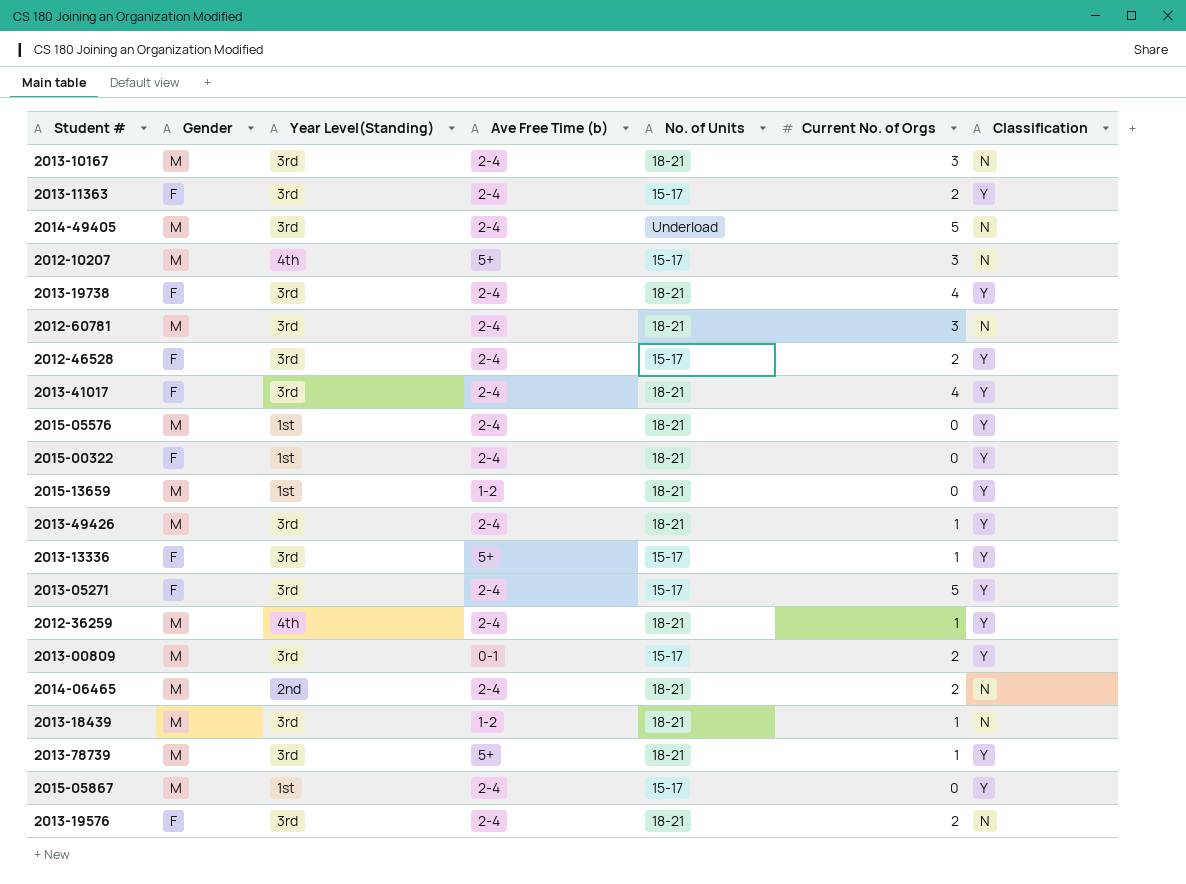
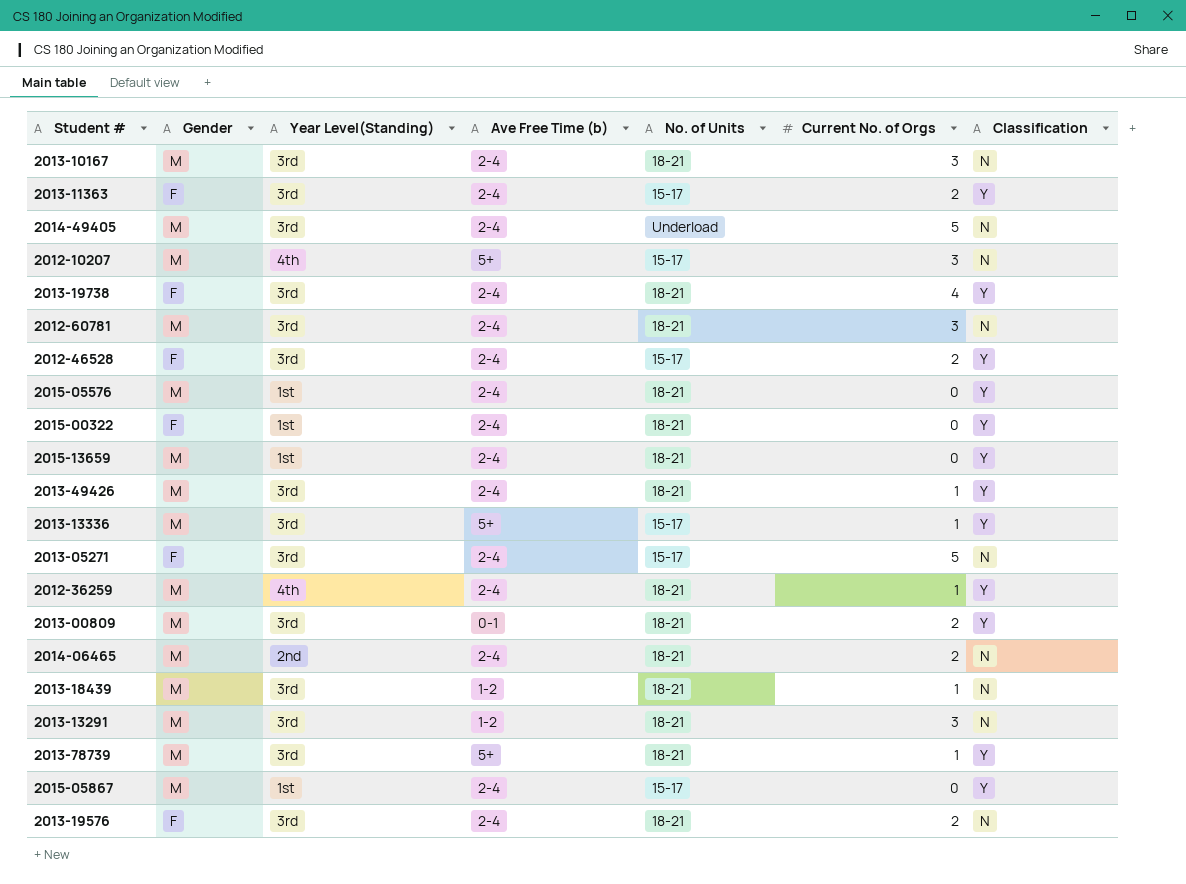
row 2013-41017: F | 3rd | 2-4 | 18-21 | 4 | Y -> none
2015-13659 | Ave Free Time (b): 1-2 -> 2-4
2013-13336 | Gender: F -> M
2013-05271 | Classification: Y -> N
2013-00809 | No. of Units: 15-17 -> 18-21
row 2013-13291: none -> M | 3rd | 1-2 | 18-21 | 3 | N

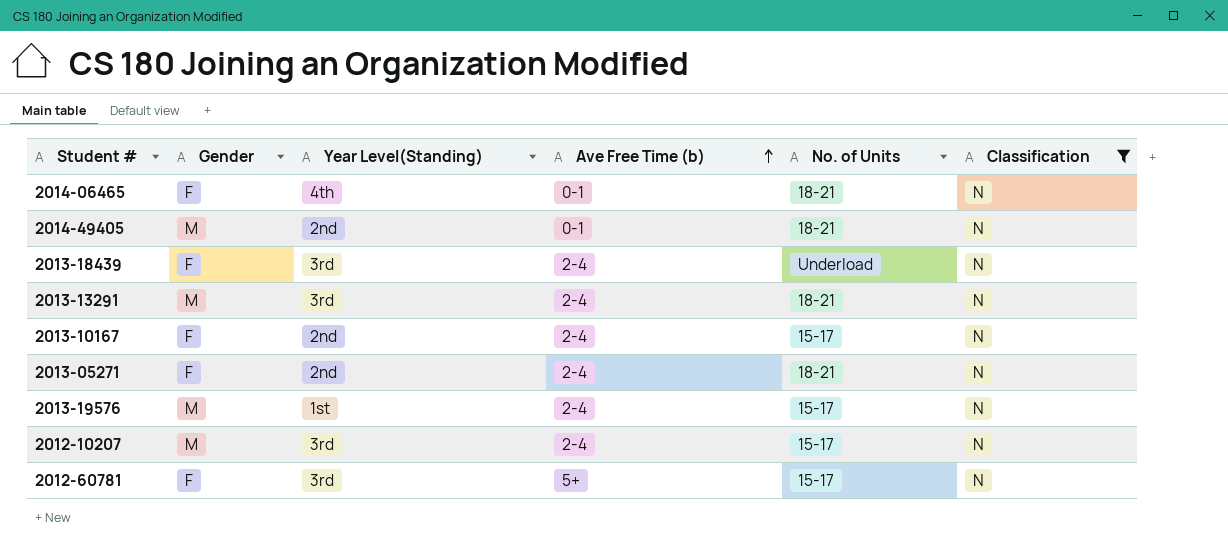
filter: none -> Classification = N
row order: none -> Ave Free Time (b) ascending
column Current No. of Orgs | position: 6 -> none
2014-06465 | Gender: M -> F
2014-06465 | Year Level(Standing): 2nd -> 4th
2014-06465 | Ave Free Time (b): 2-4 -> 0-1
2014-49405 | Year Level(Standing): 3rd -> 2nd
2014-49405 | Ave Free Time (b): 2-4 -> 0-1
2014-49405 | No. of Units: Underload -> 18-21
2013-18439 | Gender: M -> F
2013-18439 | Ave Free Time (b): 1-2 -> 2-4
2013-18439 | No. of Units: 18-21 -> Underload
2013-13291 | Ave Free Time (b): 1-2 -> 2-4
2013-10167 | Gender: M -> F
2013-10167 | Year Level(Standing): 3rd -> 2nd
2013-10167 | No. of Units: 18-21 -> 15-17
2013-05271 | Year Level(Standing): 3rd -> 2nd
2013-05271 | No. of Units: 15-17 -> 18-21
2013-19576 | Gender: F -> M
2013-19576 | Year Level(Standing): 3rd -> 1st
2013-19576 | No. of Units: 18-21 -> 15-17
2012-10207 | Year Level(Standing): 4th -> 3rd
2012-10207 | Ave Free Time (b): 5+ -> 2-4
2012-60781 | Gender: M -> F
2012-60781 | Ave Free Time (b): 2-4 -> 5+
2012-60781 | No. of Units: 18-21 -> 15-17

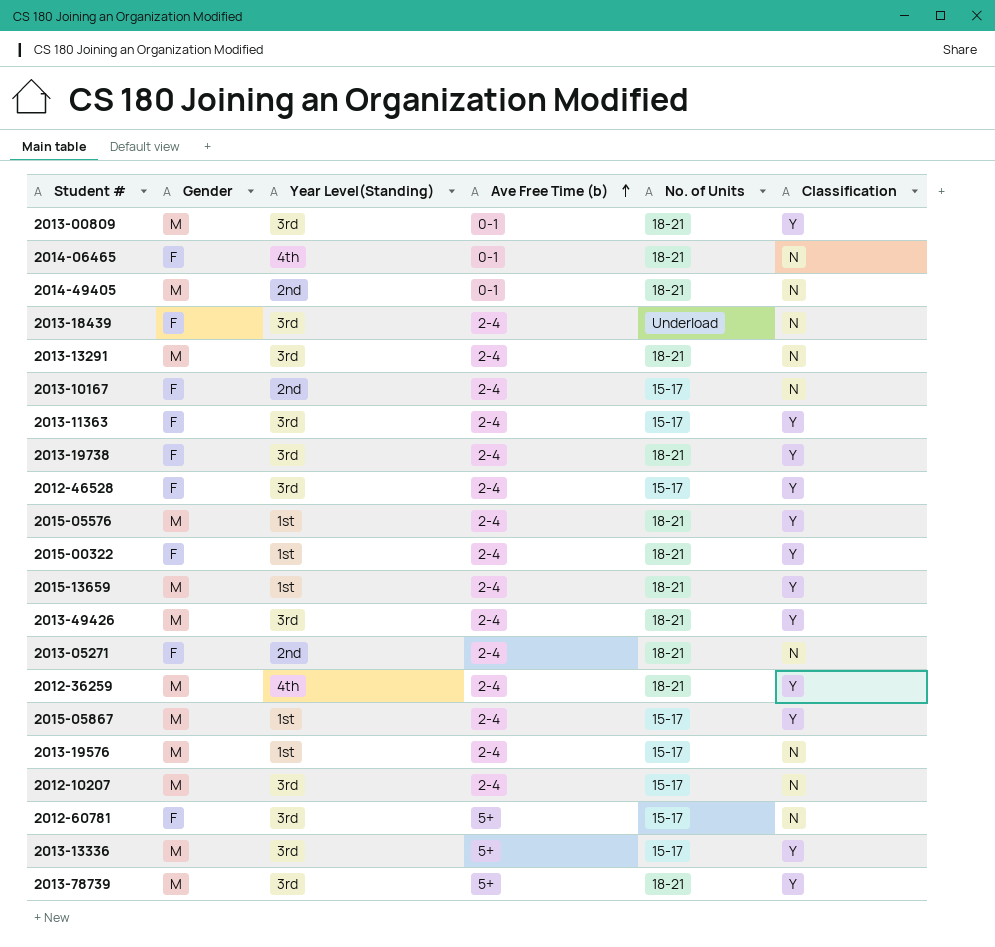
filter: Classification = N -> none

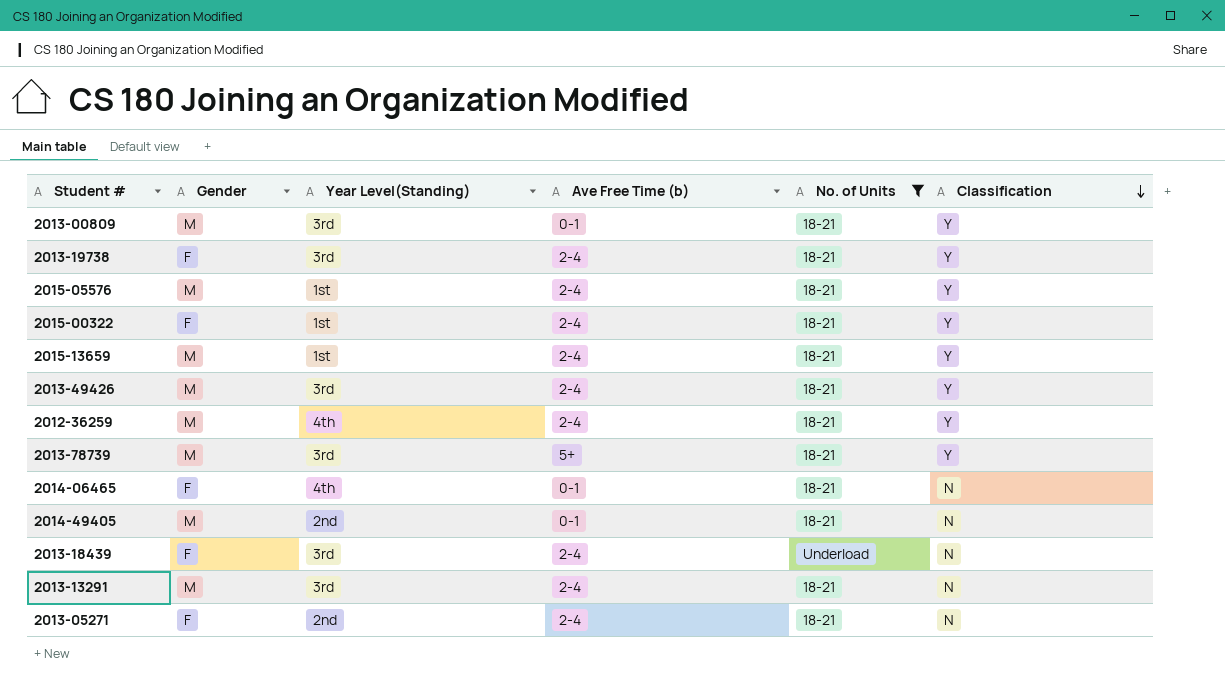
filter: none -> No. of Units != 15-17
row order: Ave Free Time (b) ascending -> Classification descending

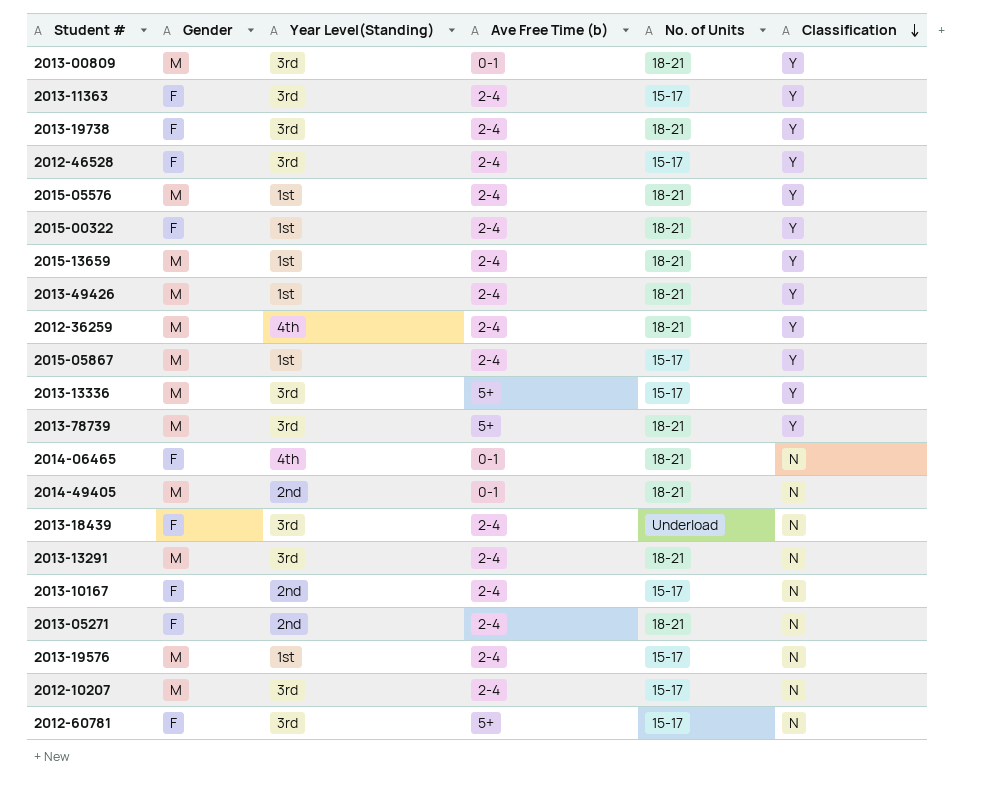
filter: No. of Units != 15-17 -> none
2013-49426 | Year Level(Standing): 3rd -> 1st

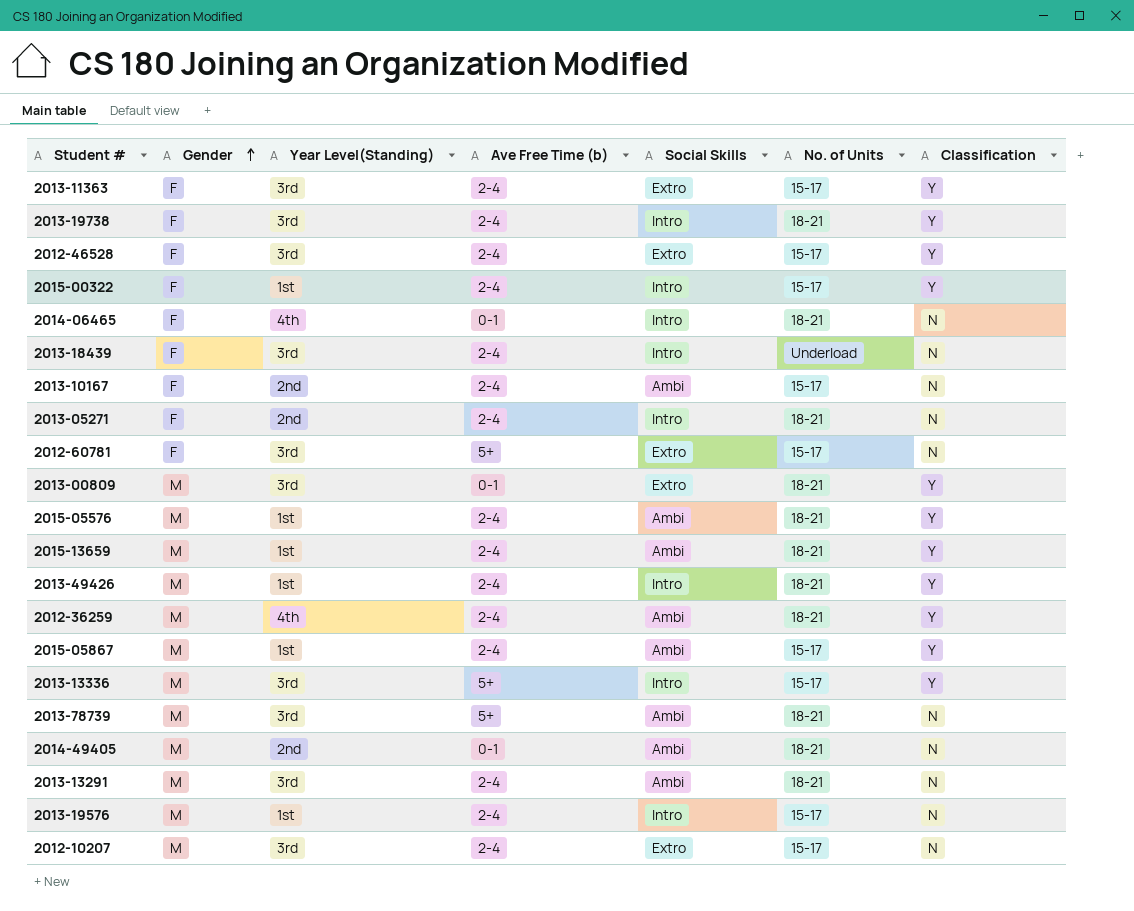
row order: Classification descending -> Gender ascending
column Social Skills | position: none -> 5
2015-00322 | No. of Units: 18-21 -> 15-17
2013-78739 | Classification: Y -> N

